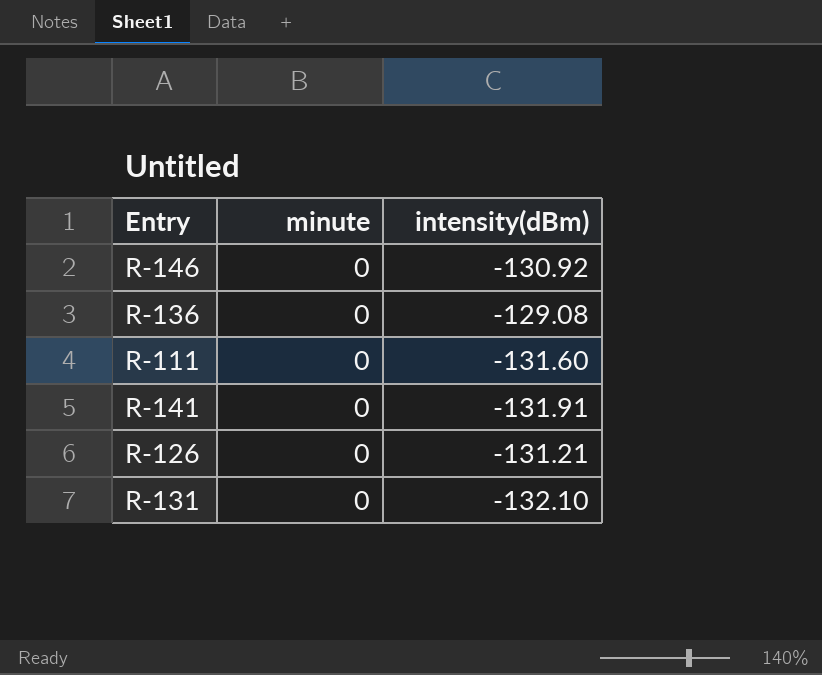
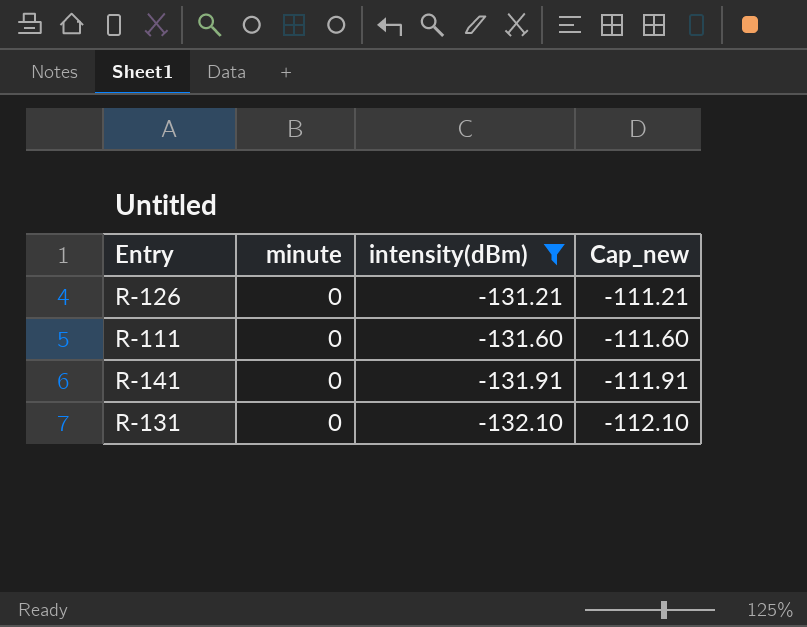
filter: none -> intensity(dBm) <= -131.21
row order: none -> intensity(dBm) descending
column Cap_new | formula: none -> [intensity(dBm)] + 20

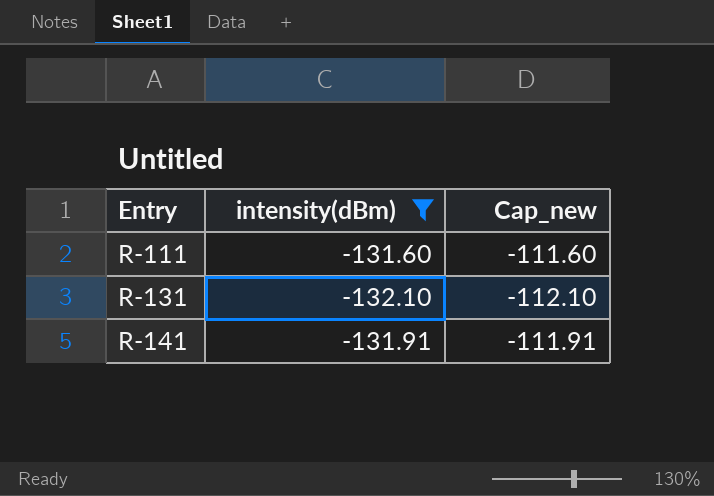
row order: intensity(dBm) descending -> Entry ascending
column minute | position: 2 -> none
row R-126: 0 | -131.21 | -111.21 -> none

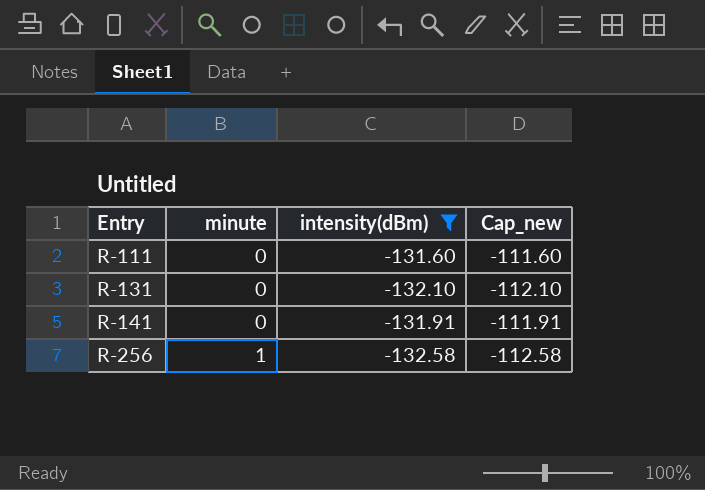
column minute | position: none -> 2
row R-256: none -> 1 | -132.58 | -112.58

